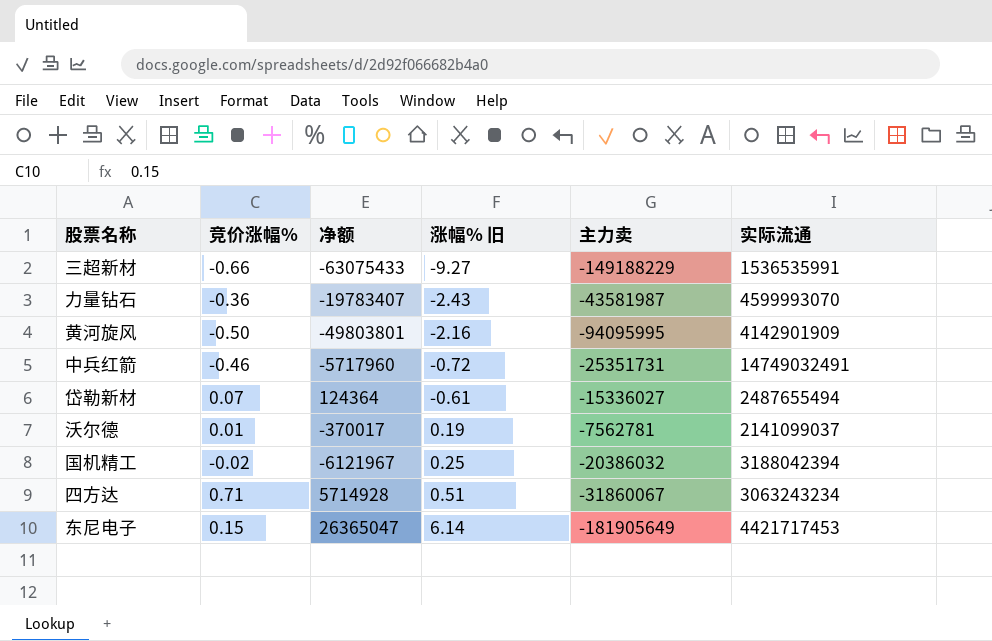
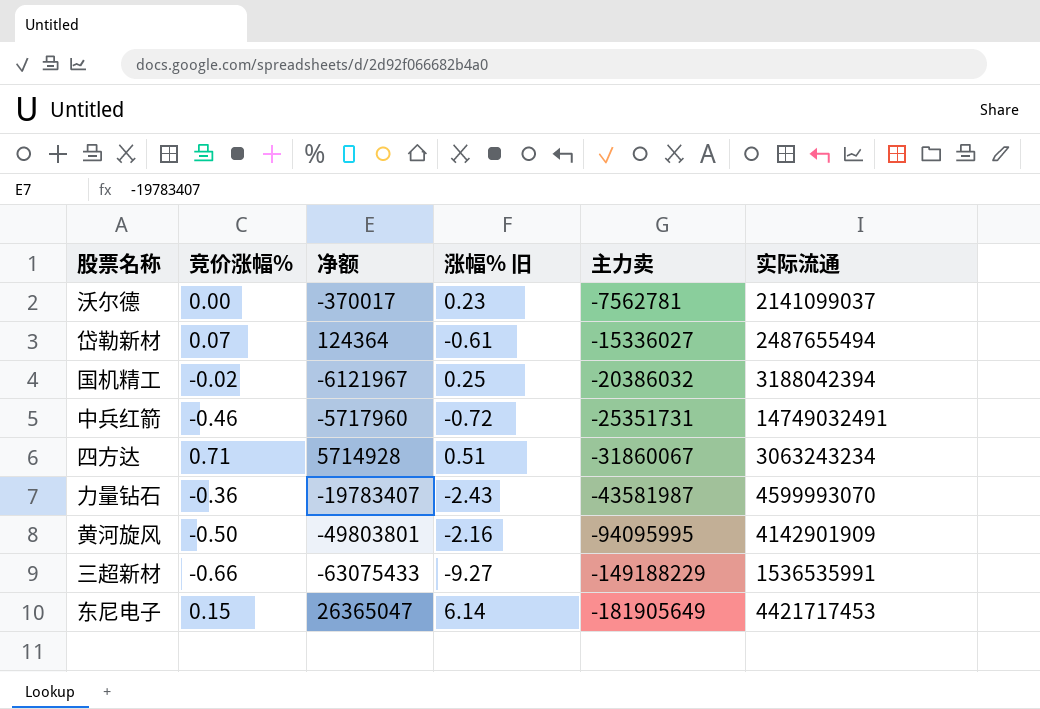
row order: 涨幅% 旧 ascending -> 主力卖 descending
沃尔德 | 竞价涨幅%: 0.01 -> 0.00
沃尔德 | 涨幅% 旧: 0.19 -> 0.23

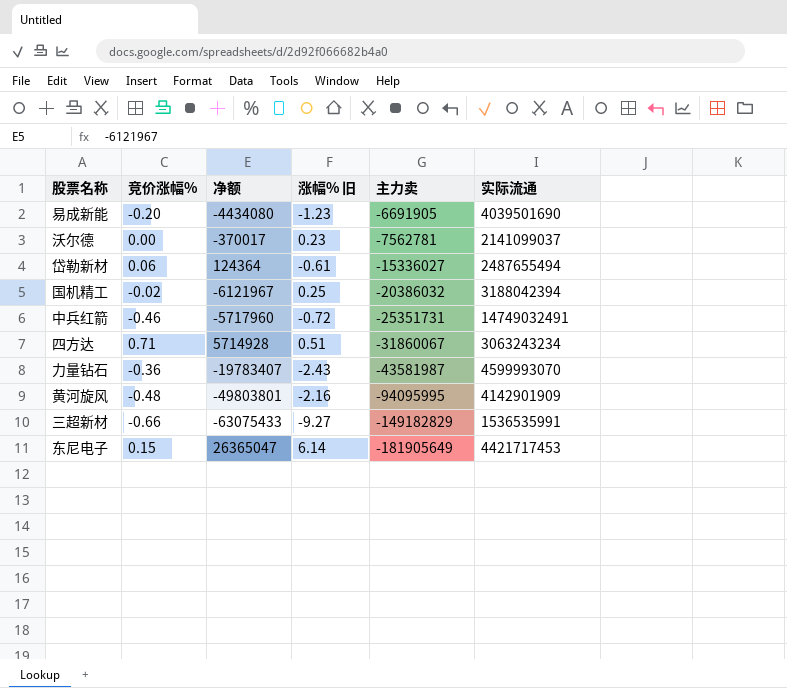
row 易成新能: none -> -0.20 | -4434080 | -1.23 | -6691905 | 4039501690
岱勒新材 | 竞价涨幅%: 0.07 -> 0.06
黄河旋风 | 竞价涨幅%: -0.50 -> -0.48
三超新材 | 主力卖: -149188229 -> -149182829

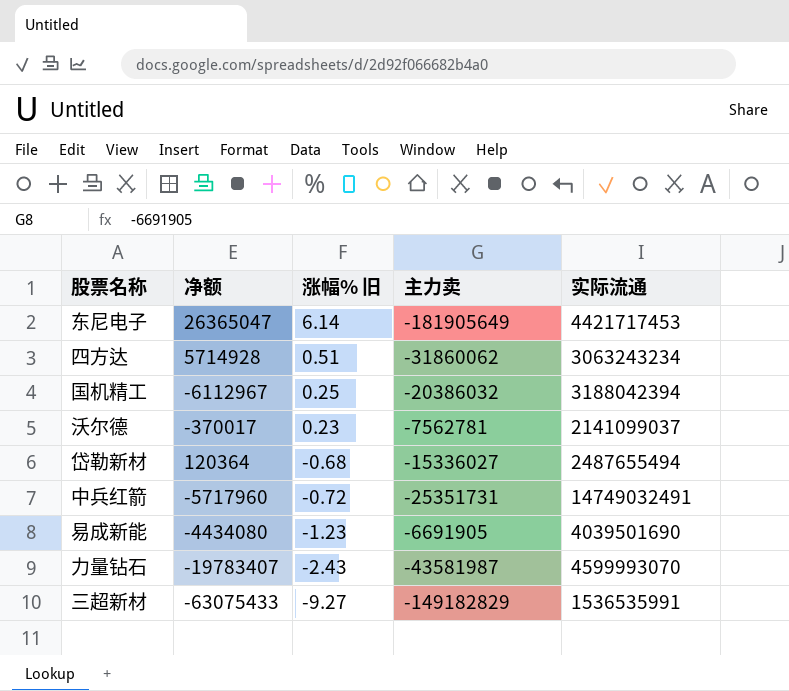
row order: 主力卖 descending -> 涨幅% 旧 descending
column 竞价涨幅% | position: 2 -> none
row 黄河旋风: -0.48 | -49803801 | -2.16 | -94095995 | 4142901909 -> none
四方达 | 主力卖: -31860067 -> -31860062
国机精工 | 净额: -6121967 -> -6112967
岱勒新材 | 净额: 124364 -> 120364
岱勒新材 | 涨幅% 旧: -0.61 -> -0.68

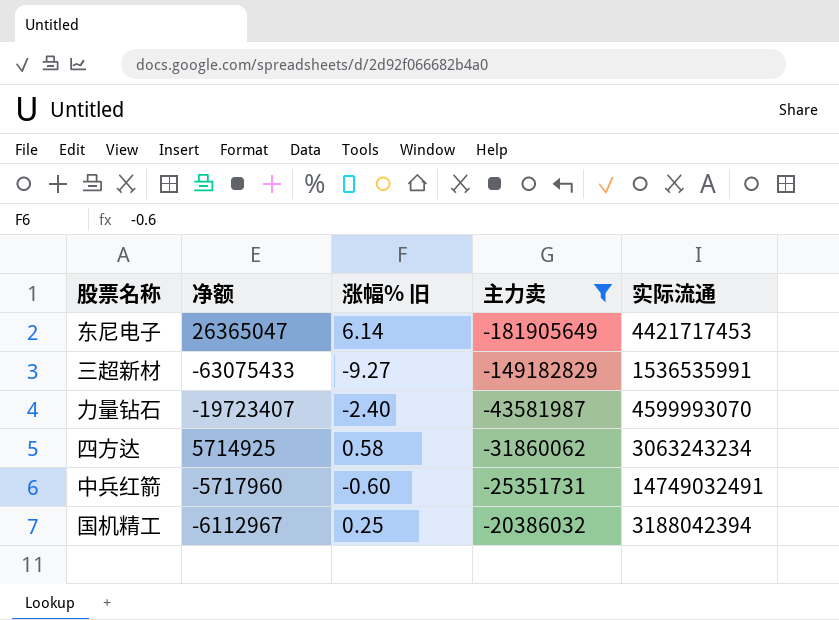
filter: none -> 主力卖 <= -20386032
row order: 涨幅% 旧 descending -> 主力卖 ascending
力量钻石 | 净额: -19783407 -> -19723407
力量钻石 | 涨幅% 旧: -2.43 -> -2.40
四方达 | 净额: 5714928 -> 5714925
四方达 | 涨幅% 旧: 0.51 -> 0.58
中兵红箭 | 涨幅% 旧: -0.72 -> -0.60

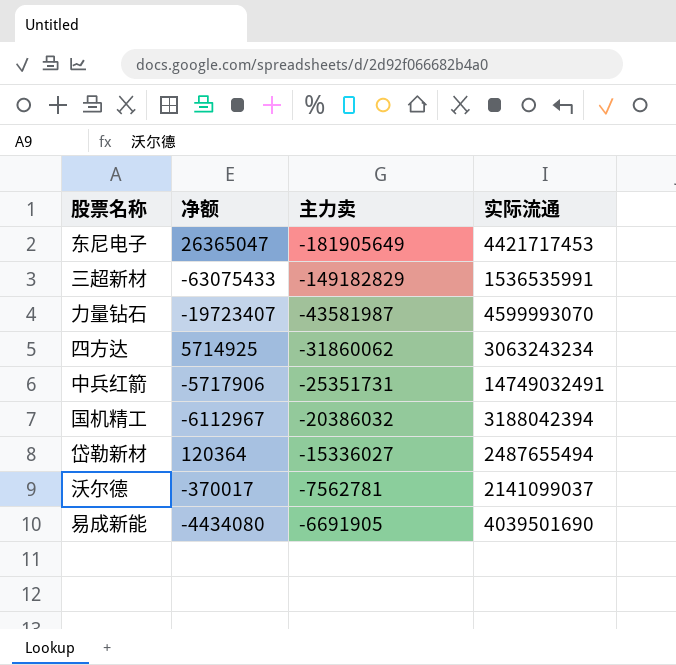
filter: 主力卖 <= -20386032 -> none
column 涨幅% 旧 | position: 3 -> none
中兵红箭 | 净额: -5717960 -> -5717906

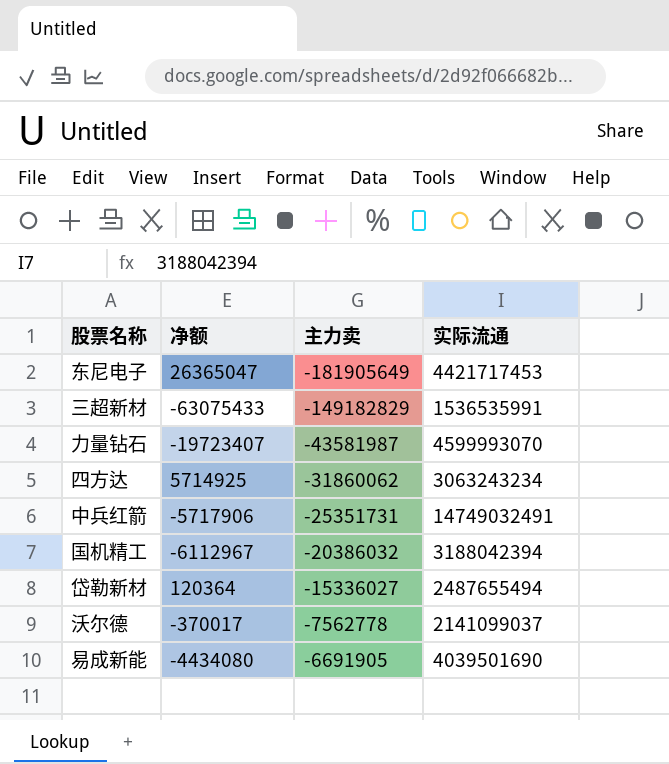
沃尔德 | 主力卖: -7562781 -> -7562778

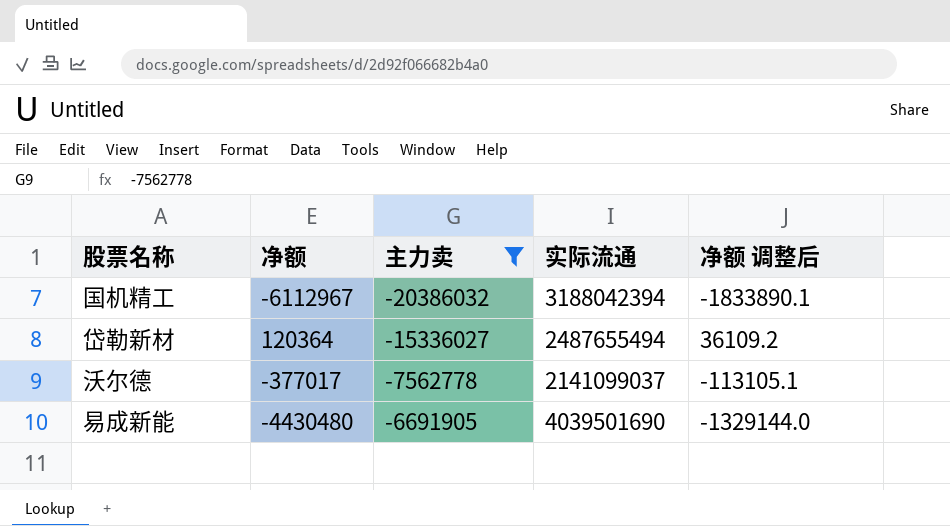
filter: none -> 主力卖 >= -20386032
column 净额 调整后 | formula: none -> [净额] * 0.3
沃尔德 | 净额: -370017 -> -377017
易成新能 | 净额: -4434080 -> -4430480

